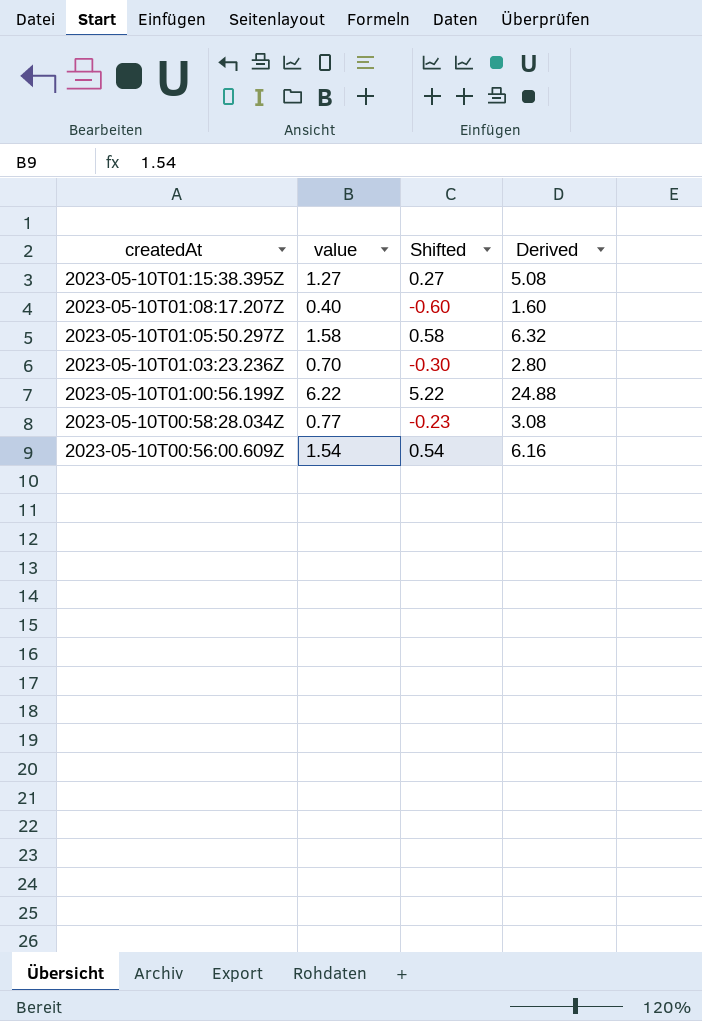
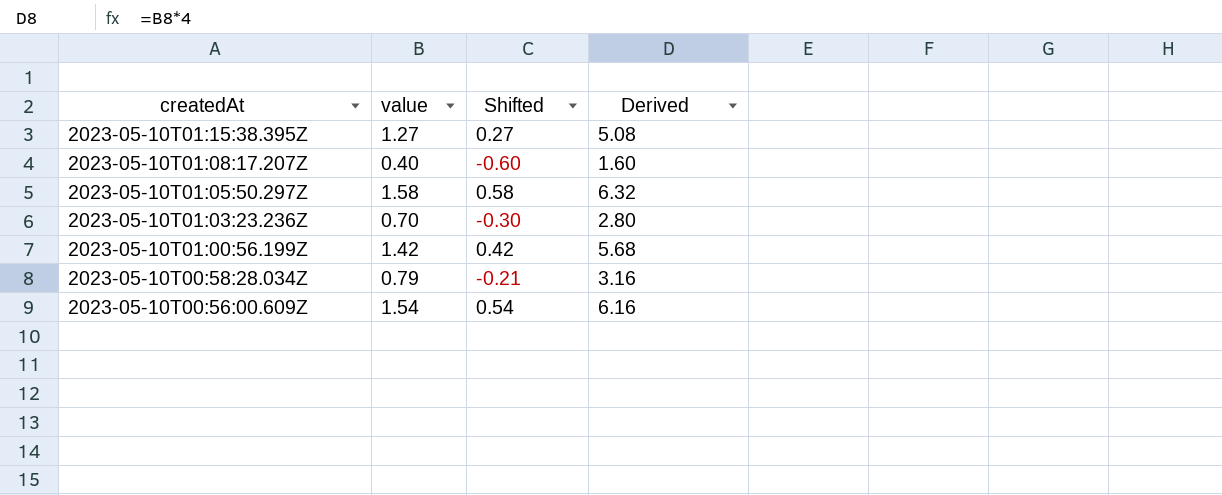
2023-05-10T01:00:56.199Z | value: 6.22 -> 1.42
2023-05-10T01:00:56.199Z | Shifted: 5.22 -> 0.42
2023-05-10T01:00:56.199Z | Derived: 24.88 -> 5.68
2023-05-10T00:58:28.034Z | value: 0.77 -> 0.79
2023-05-10T00:58:28.034Z | Shifted: -0.23 -> -0.21
2023-05-10T00:58:28.034Z | Derived: 3.08 -> 3.16

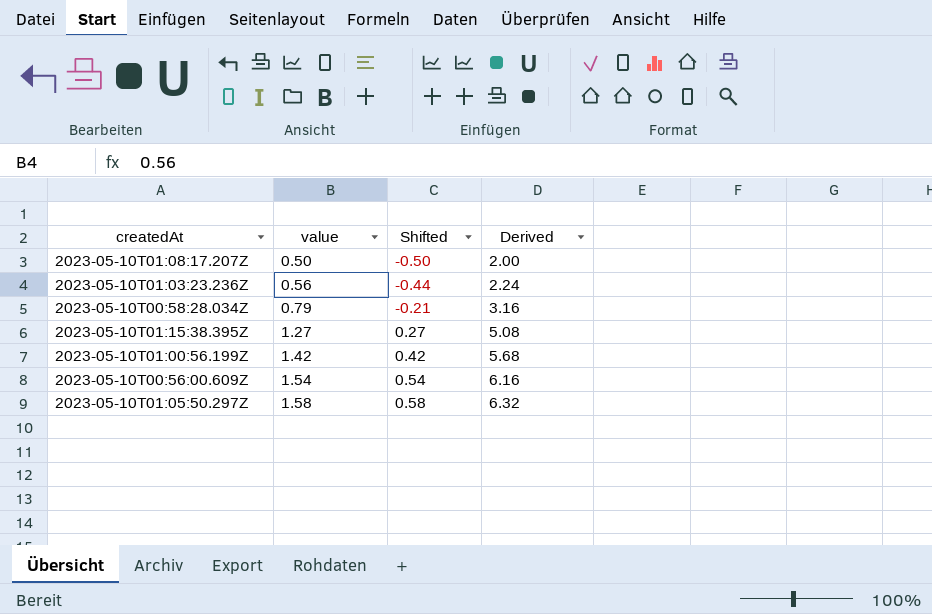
row order: createdAt descending -> value ascending
2023-05-10T01:08:17.207Z | value: 0.40 -> 0.50
2023-05-10T01:08:17.207Z | Shifted: -0.60 -> -0.50
2023-05-10T01:08:17.207Z | Derived: 1.60 -> 2.00
2023-05-10T01:03:23.236Z | value: 0.70 -> 0.56
2023-05-10T01:03:23.236Z | Shifted: -0.30 -> -0.44
2023-05-10T01:03:23.236Z | Derived: 2.80 -> 2.24

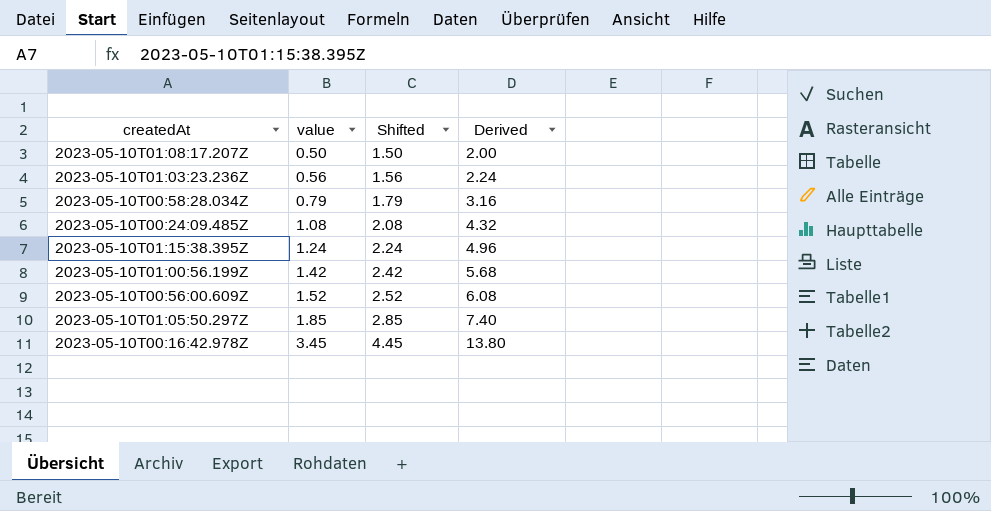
column Shifted | formula: [value] - 1 -> [value] + 1
row 2023-05-10T00:24:09.485Z: none -> 1.08 | 2.08 | 4.32
2023-05-10T01:15:38.395Z | value: 1.27 -> 1.24
2023-05-10T01:15:38.395Z | Derived: 5.08 -> 4.96
2023-05-10T00:56:00.609Z | value: 1.54 -> 1.52
2023-05-10T00:56:00.609Z | Derived: 6.16 -> 6.08
2023-05-10T01:05:50.297Z | value: 1.58 -> 1.85
2023-05-10T01:05:50.297Z | Derived: 6.32 -> 7.40
row 2023-05-10T00:16:42.978Z: none -> 3.45 | 4.45 | 13.80

